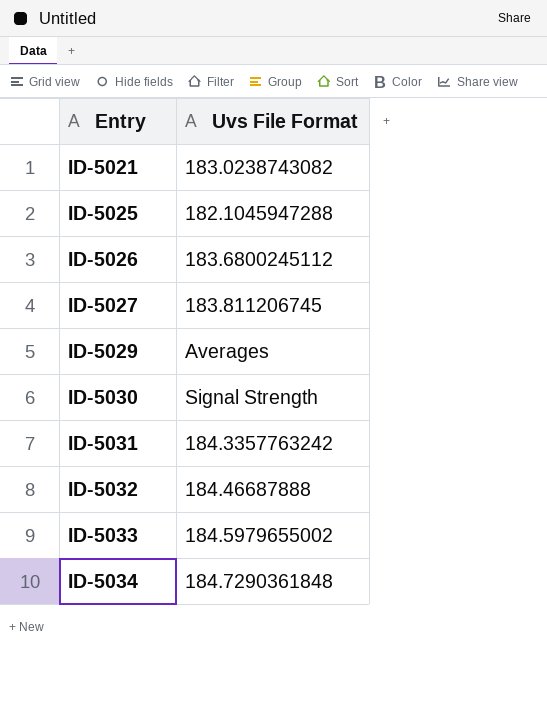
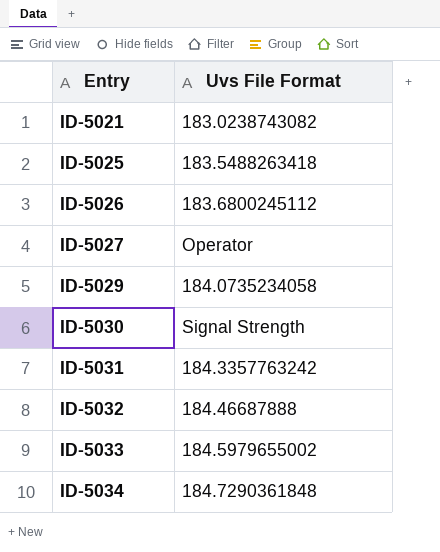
ID-5025 | Uvs File Format: 182.1045947288 -> 183.5488263418
ID-5027 | Uvs File Format: 183.811206745 -> Operator
ID-5029 | Uvs File Format: Averages -> 184.0735234058

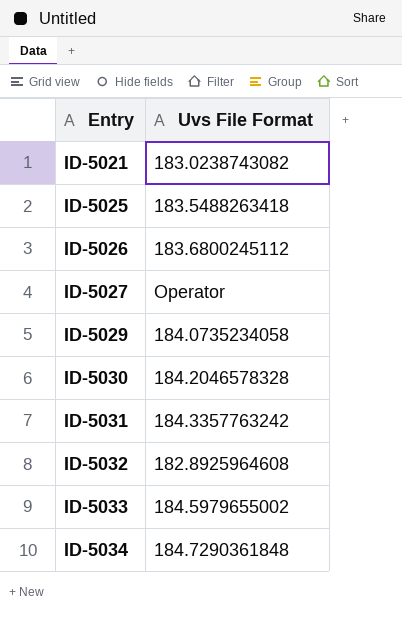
ID-5030 | Uvs File Format: Signal Strength -> 184.2046578328
ID-5032 | Uvs File Format: 184.46687888 -> 182.8925964608

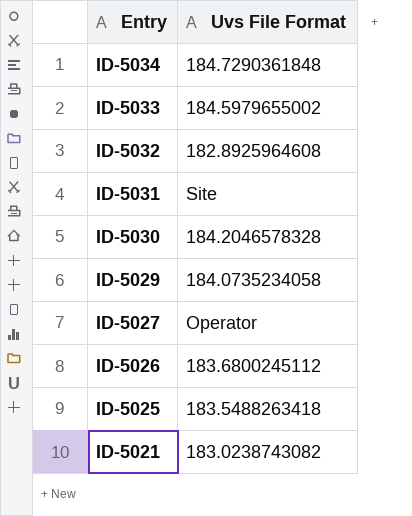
row order: Entry ascending -> Entry descending
ID-5031 | Uvs File Format: 184.3357763242 -> Site

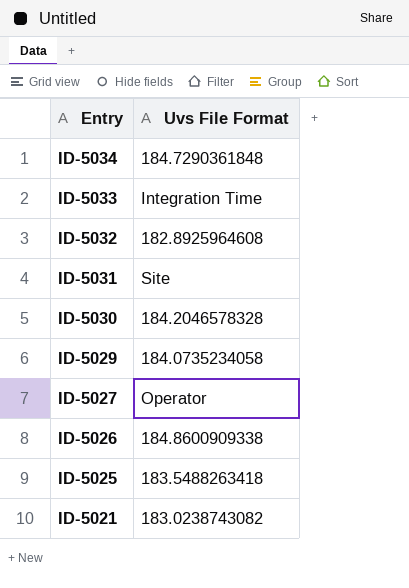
ID-5033 | Uvs File Format: 184.5979655002 -> Integration Time
ID-5026 | Uvs File Format: 183.6800245112 -> 184.8600909338

